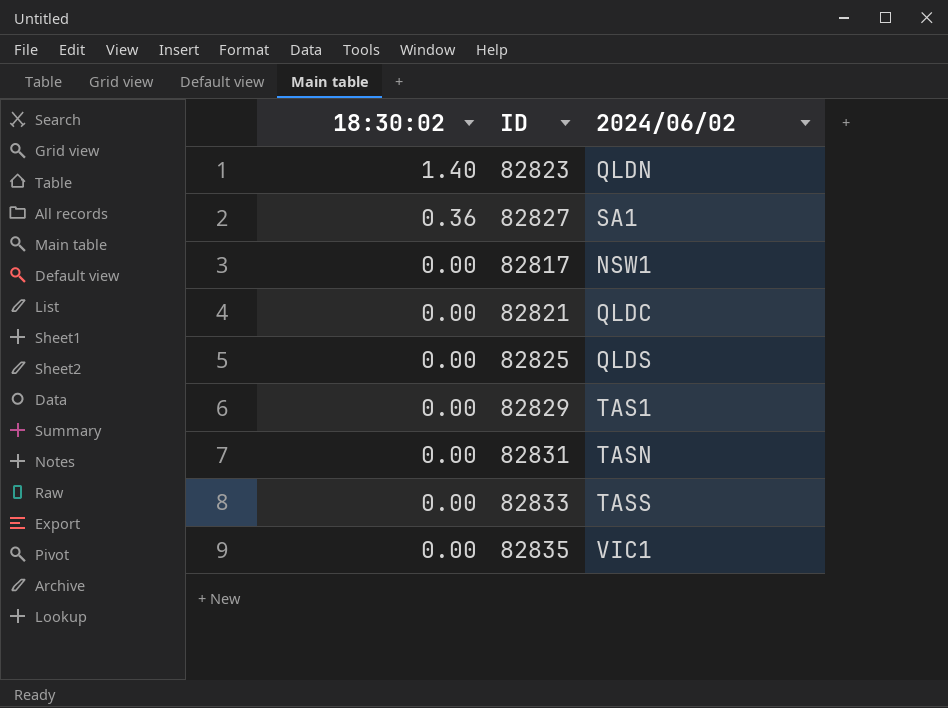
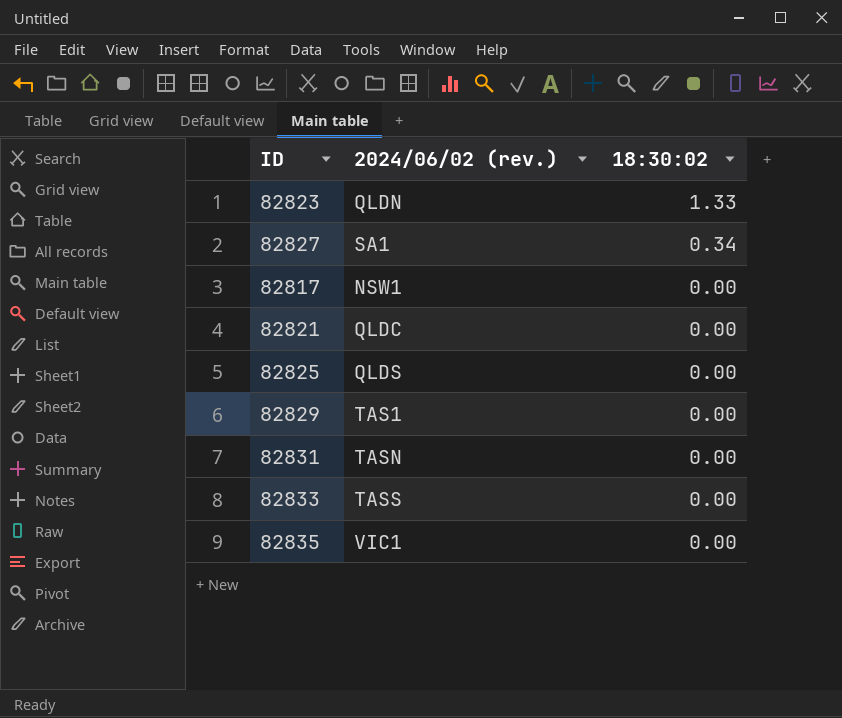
column name: 2024/06/02 -> 2024/06/02 (rev.)
column 18:30:02 | position: 1 -> 3
82823 | 18:30:02: 1.40 -> 1.33
82827 | 18:30:02: 0.36 -> 0.34

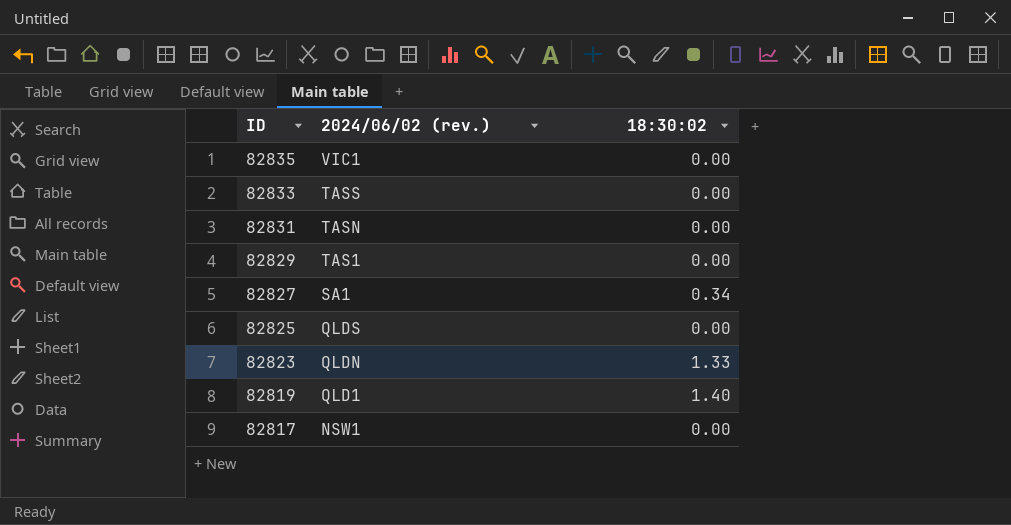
row order: 18:30:02 descending -> ID descending
row 82821: QLDC | 0.00 -> none
row 82819: none -> QLD1 | 1.40

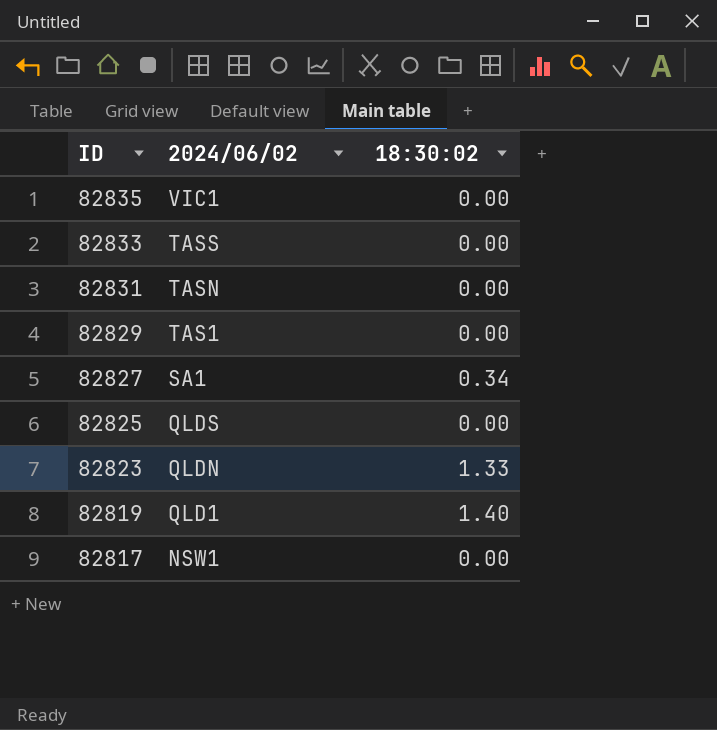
column name: 2024/06/02 (rev.) -> 2024/06/02

